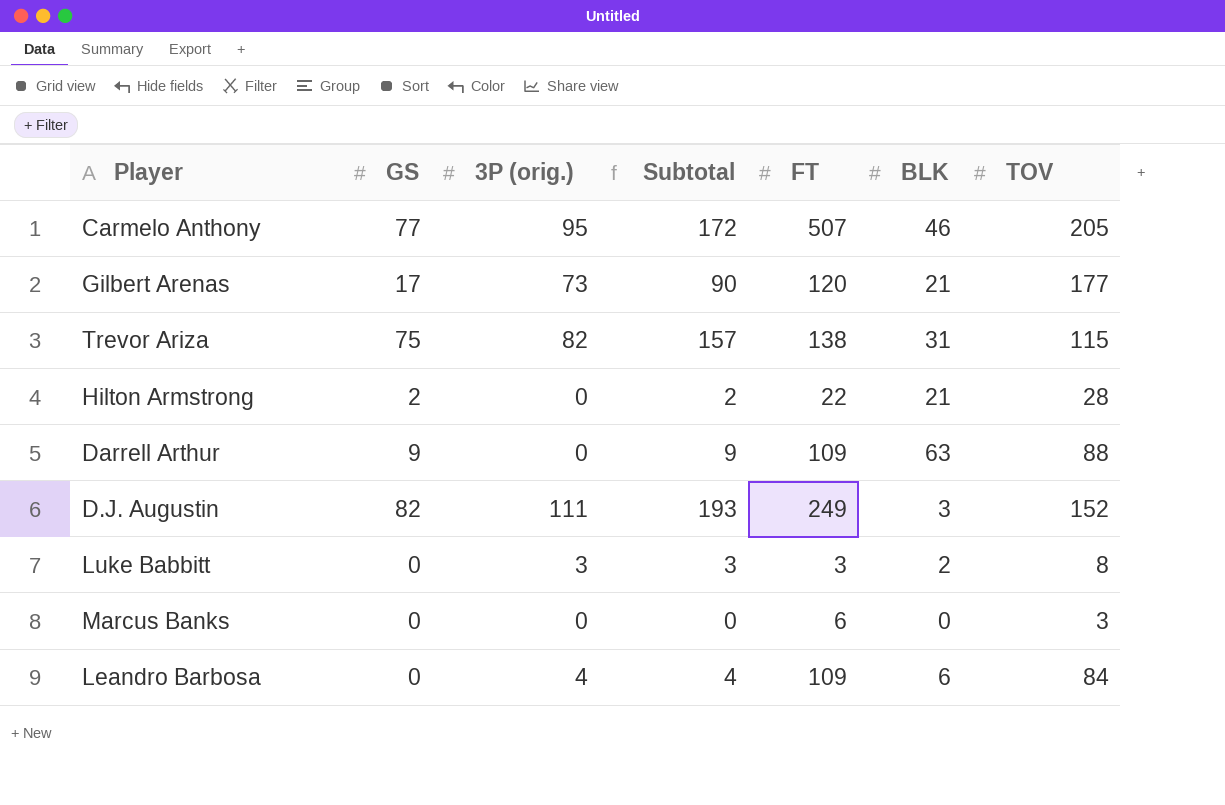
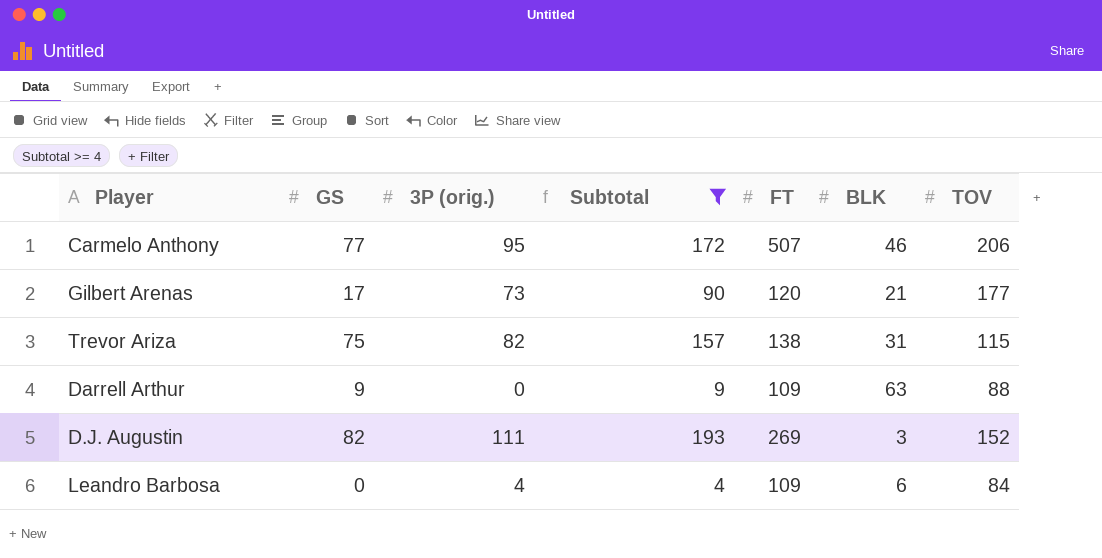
filter: none -> Subtotal >= 4
Carmelo Anthony | TOV: 205 -> 206
D.J. Augustin | FT: 249 -> 269

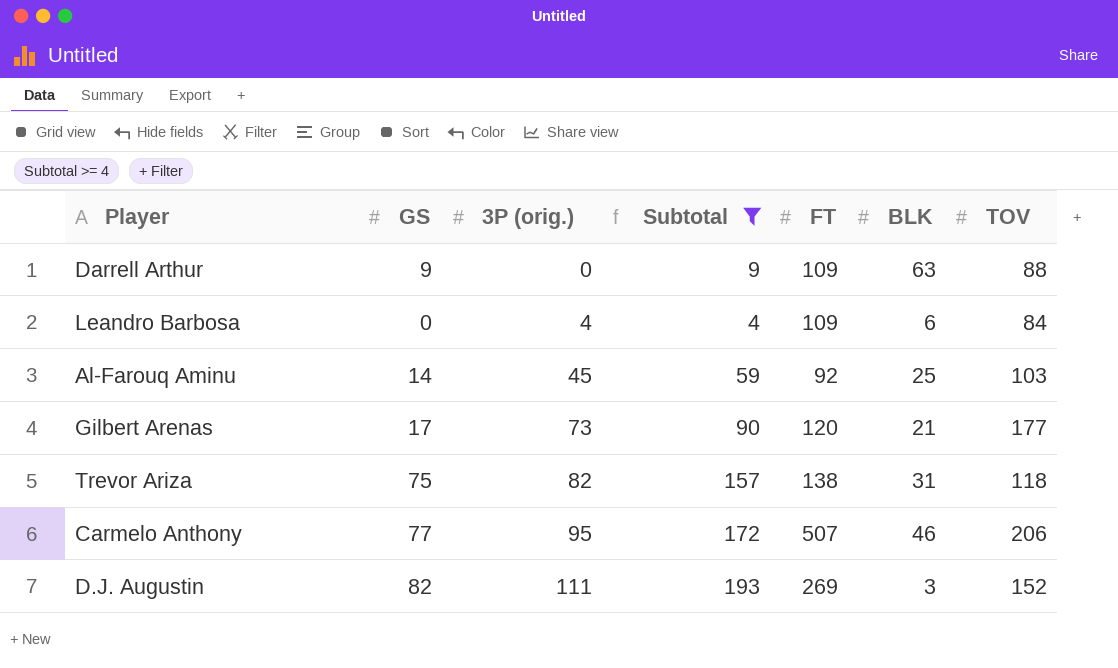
row order: none -> 3P (orig.) ascending
row Al-Farouq Aminu: none -> 14 | 45 | 59 | 92 | 25 | 103
Trevor Ariza | TOV: 115 -> 118

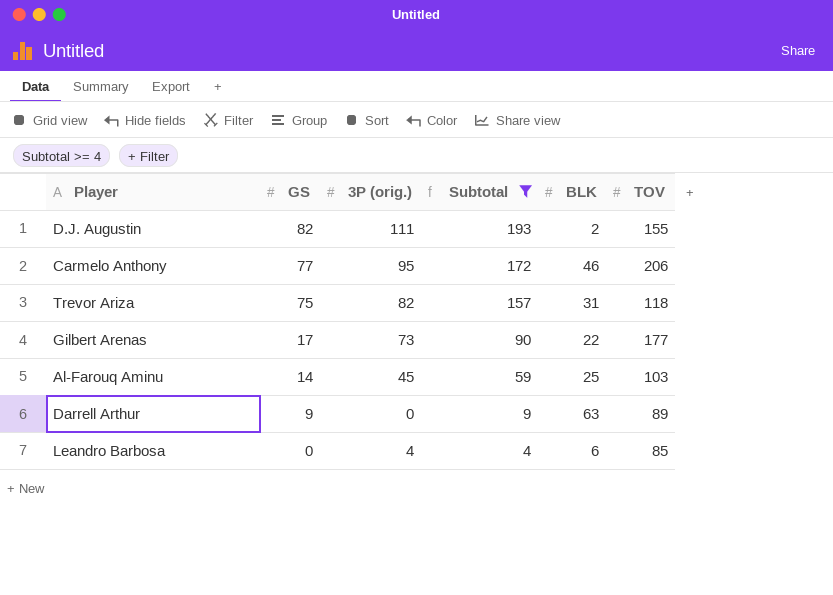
row order: 3P (orig.) ascending -> GS descending
column FT | position: 5 -> none
D.J. Augustin | BLK: 3 -> 2
D.J. Augustin | TOV: 152 -> 155
Gilbert Arenas | BLK: 21 -> 22
Darrell Arthur | TOV: 88 -> 89
Leandro Barbosa | TOV: 84 -> 85

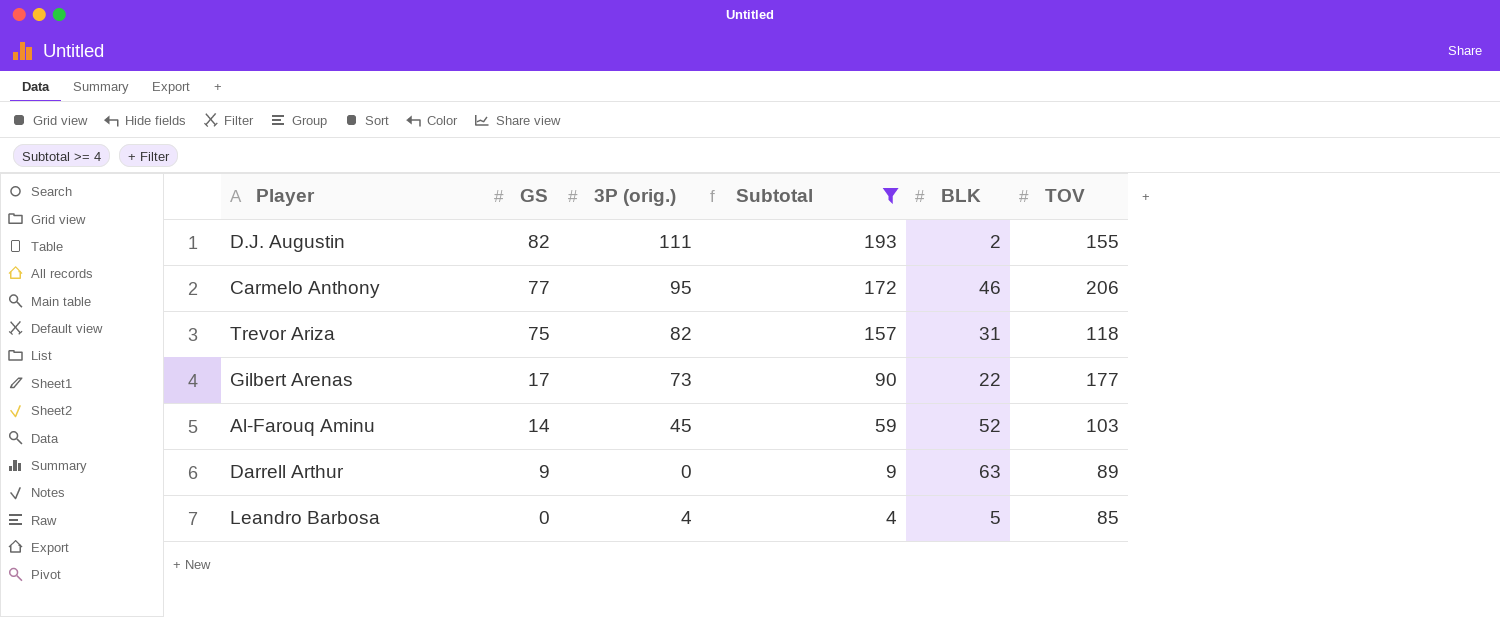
Al-Farouq Aminu | BLK: 25 -> 52
Leandro Barbosa | BLK: 6 -> 5

